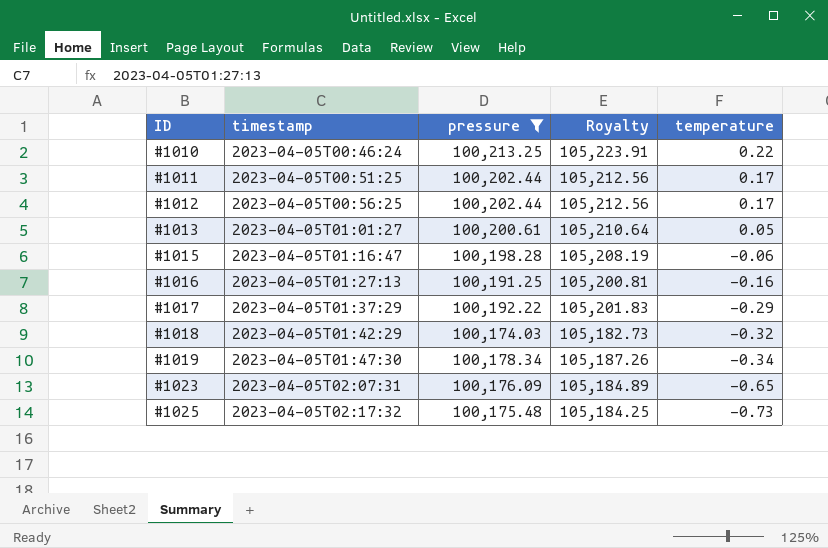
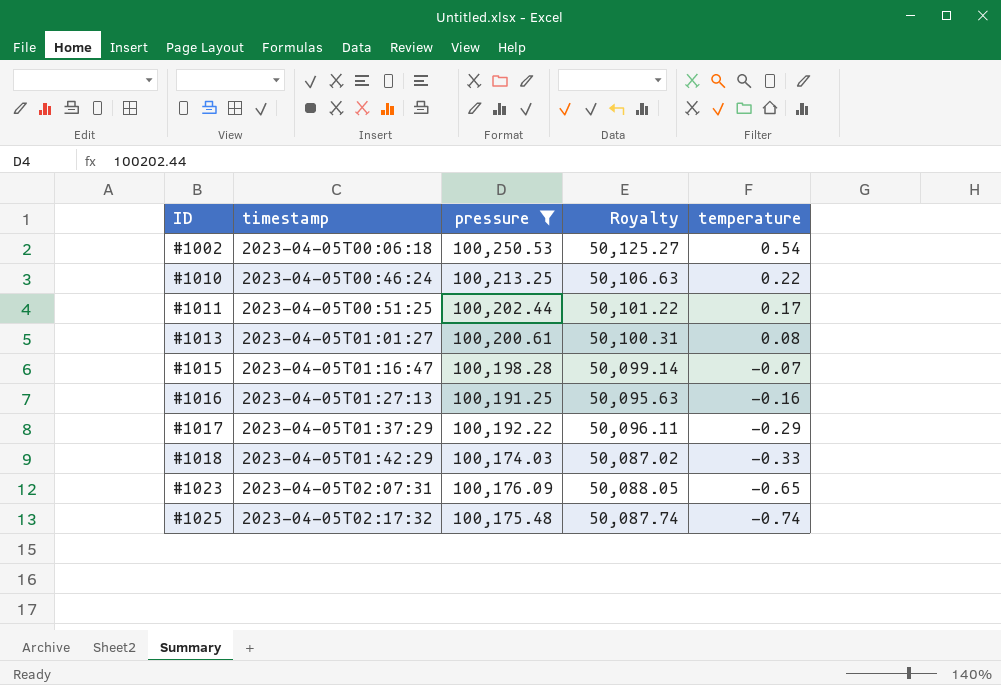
column Royalty | formula: [pressure] * 1.05 -> [pressure] * 0.5
row #1012: 2023-04-05T00:56:25 | 100,202.44 | 105,212.56 | 0.17 -> none
row #1019: 2023-04-05T01:47:30 | 100,178.34 | 105,187.26 | -0.34 -> none
row #1002: none -> 2023-04-05T00:06:18 | 100,250.53 | 50,125.27 | 0.54
#1013 | temperature: 0.05 -> 0.08
#1015 | temperature: -0.06 -> -0.07
#1018 | temperature: -0.32 -> -0.33
#1025 | temperature: -0.73 -> -0.74

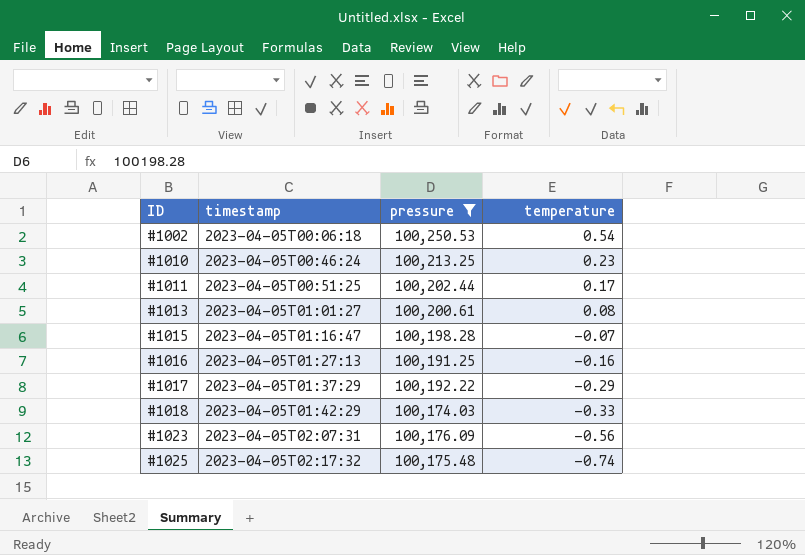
column Royalty | formula: [pressure] * 0.5 -> none
#1010 | temperature: 0.22 -> 0.23
#1023 | temperature: -0.65 -> -0.56

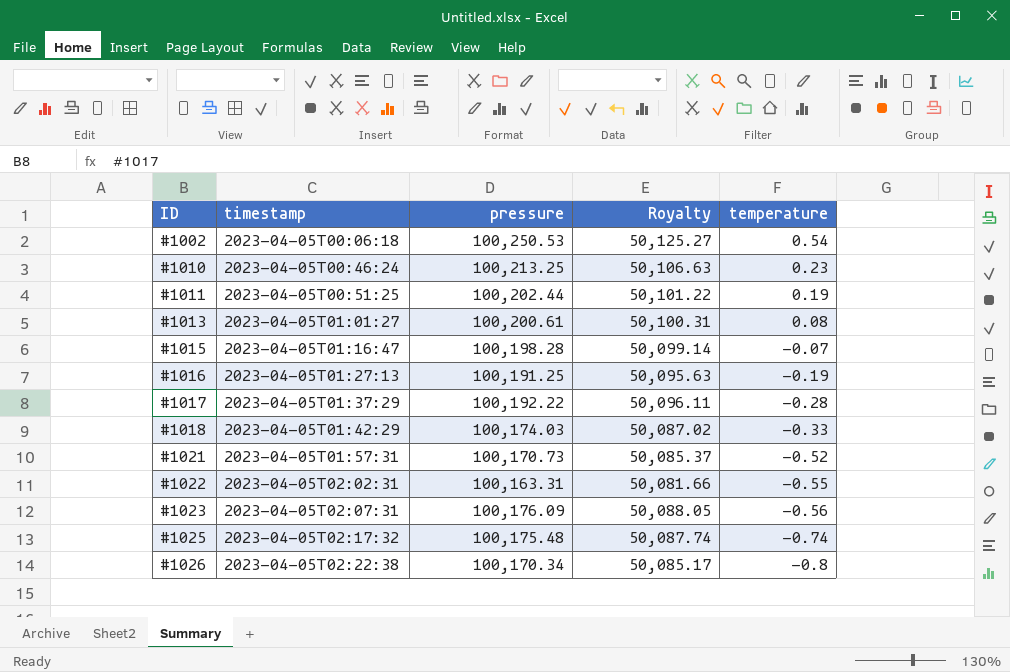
filter: pressure >= 100,174.03 -> none
column Royalty | formula: none -> [pressure] * 0.5
#1011 | temperature: 0.17 -> 0.19
#1016 | temperature: -0.16 -> -0.19
#1017 | temperature: -0.29 -> -0.28

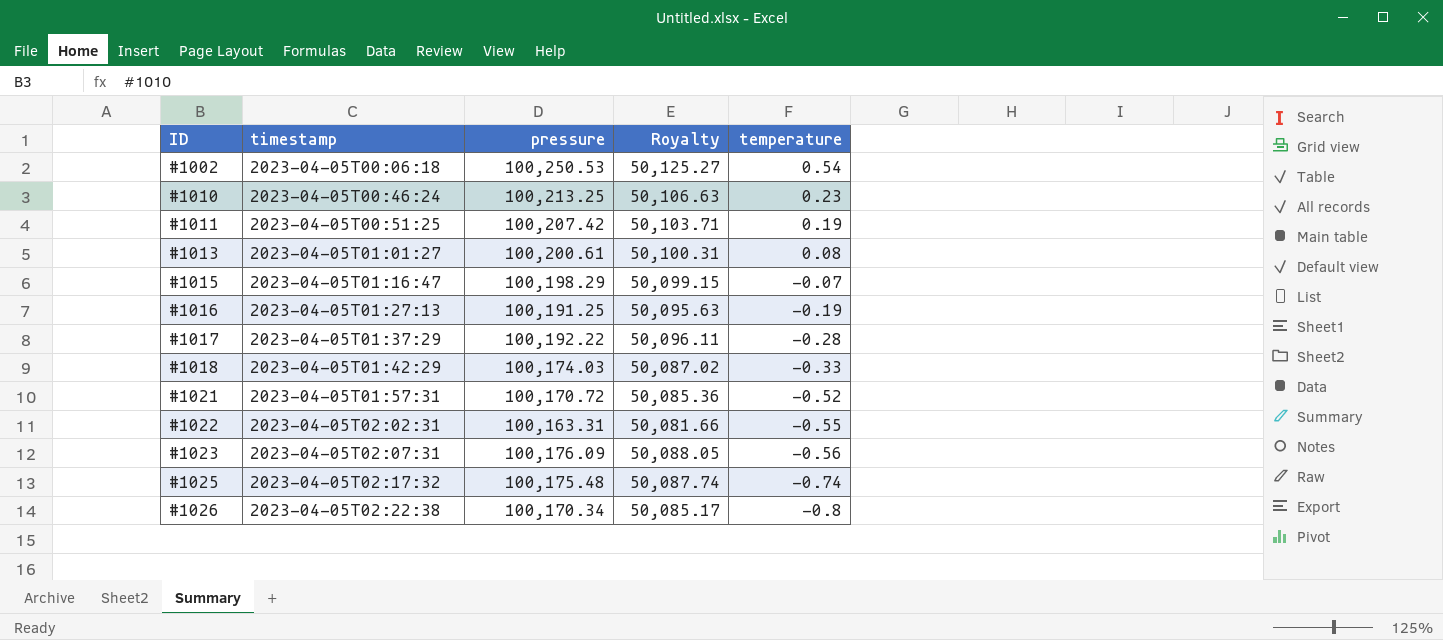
#1011 | pressure: 100,202.44 -> 100,207.42
#1011 | Royalty: 50,101.22 -> 50,103.71
#1015 | pressure: 100,198.28 -> 100,198.29
#1015 | Royalty: 50,099.14 -> 50,099.15
#1021 | pressure: 100,170.73 -> 100,170.72
#1021 | Royalty: 50,085.37 -> 50,085.36

